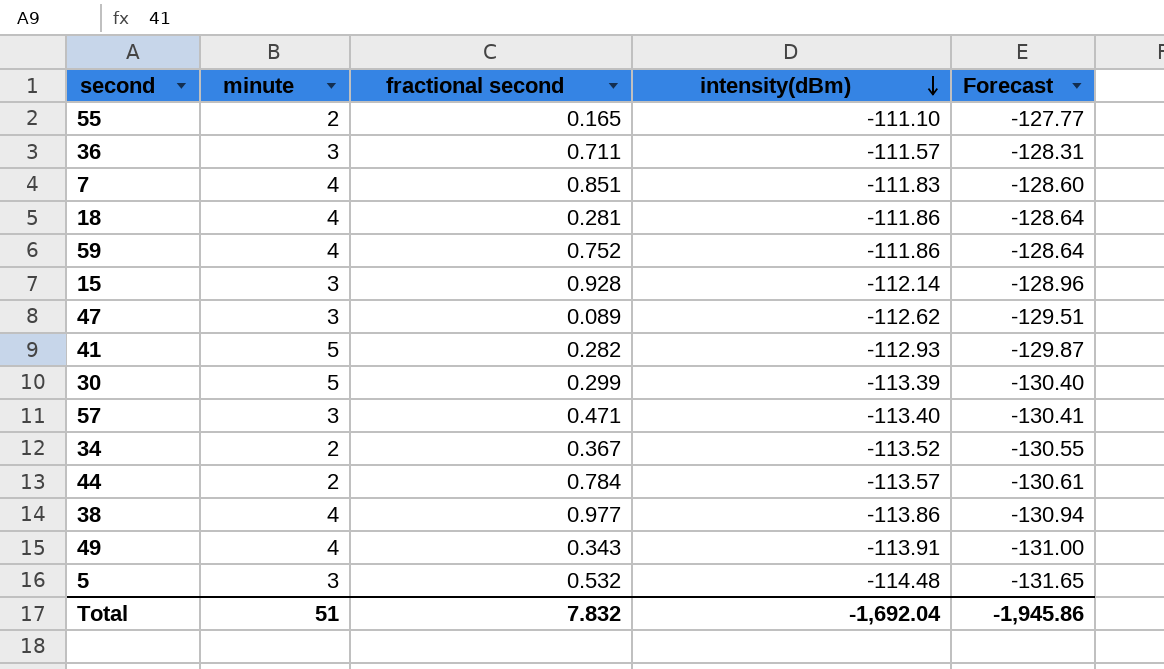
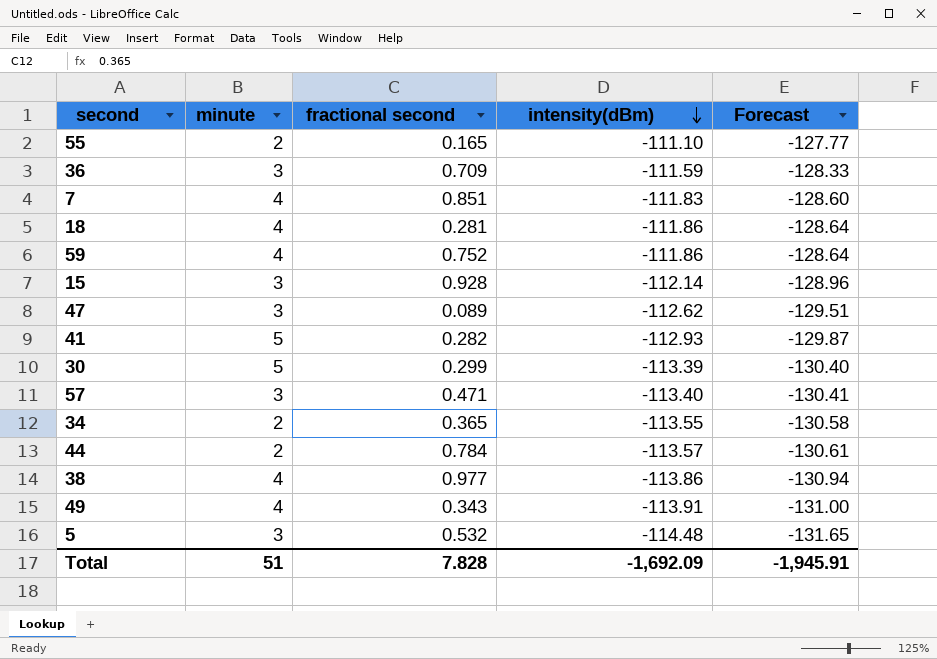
36 | fractional second: 0.711 -> 0.709
36 | intensity(dBm): -111.57 -> -111.59
36 | Forecast: -128.31 -> -128.33
34 | fractional second: 0.367 -> 0.365
34 | intensity(dBm): -113.52 -> -113.55
34 | Forecast: -130.55 -> -130.58
Total | fractional second: 7.832 -> 7.828
Total | intensity(dBm): -1,692.04 -> -1,692.09
Total | Forecast: -1,945.86 -> -1,945.91

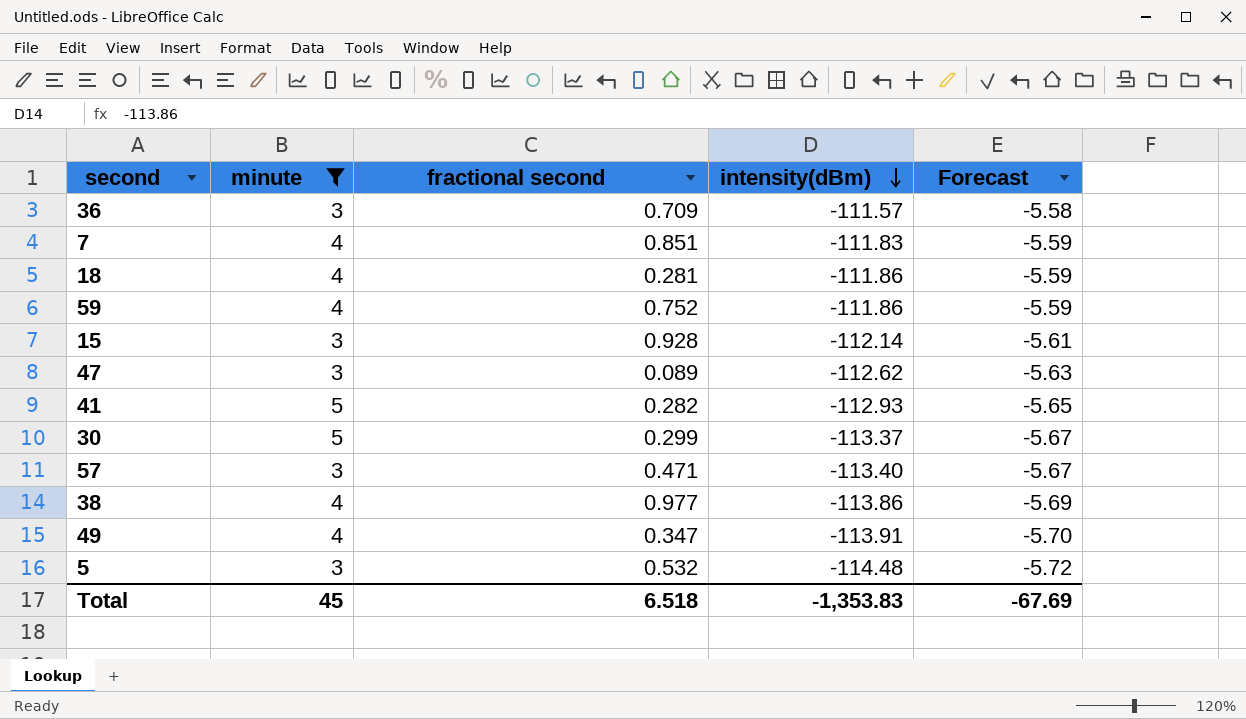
filter: none -> minute != 2
column Forecast | formula: [intensity(dBm)] * 1.15 -> [intensity(dBm)] * 0.05
36 | intensity(dBm): -111.59 -> -111.57
30 | intensity(dBm): -113.39 -> -113.37
49 | fractional second: 0.343 -> 0.347
Total | minute: 51 -> 45
Total | fractional second: 7.828 -> 6.518
Total | intensity(dBm): -1,692.09 -> -1,353.83
Total | Forecast: -1,945.91 -> -67.69

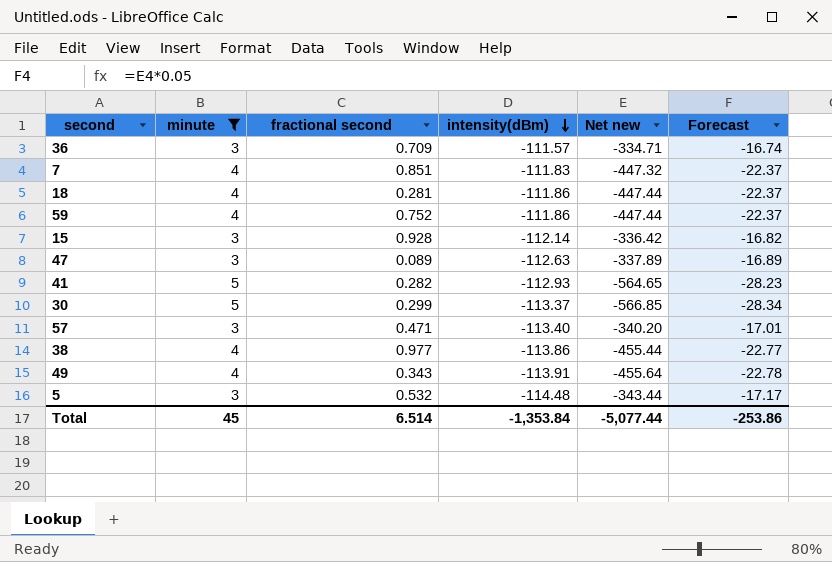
column Net new | formula: none -> [minute] * [intensity(dBm)]
column Forecast | formula: [intensity(dBm)] * 0.05 -> [Net new] * 0.05
47 | intensity(dBm): -112.62 -> -112.63
49 | fractional second: 0.347 -> 0.343
Total | fractional second: 6.518 -> 6.514
Total | intensity(dBm): -1,353.83 -> -1,353.84
Total | Forecast: -67.69 -> -253.86

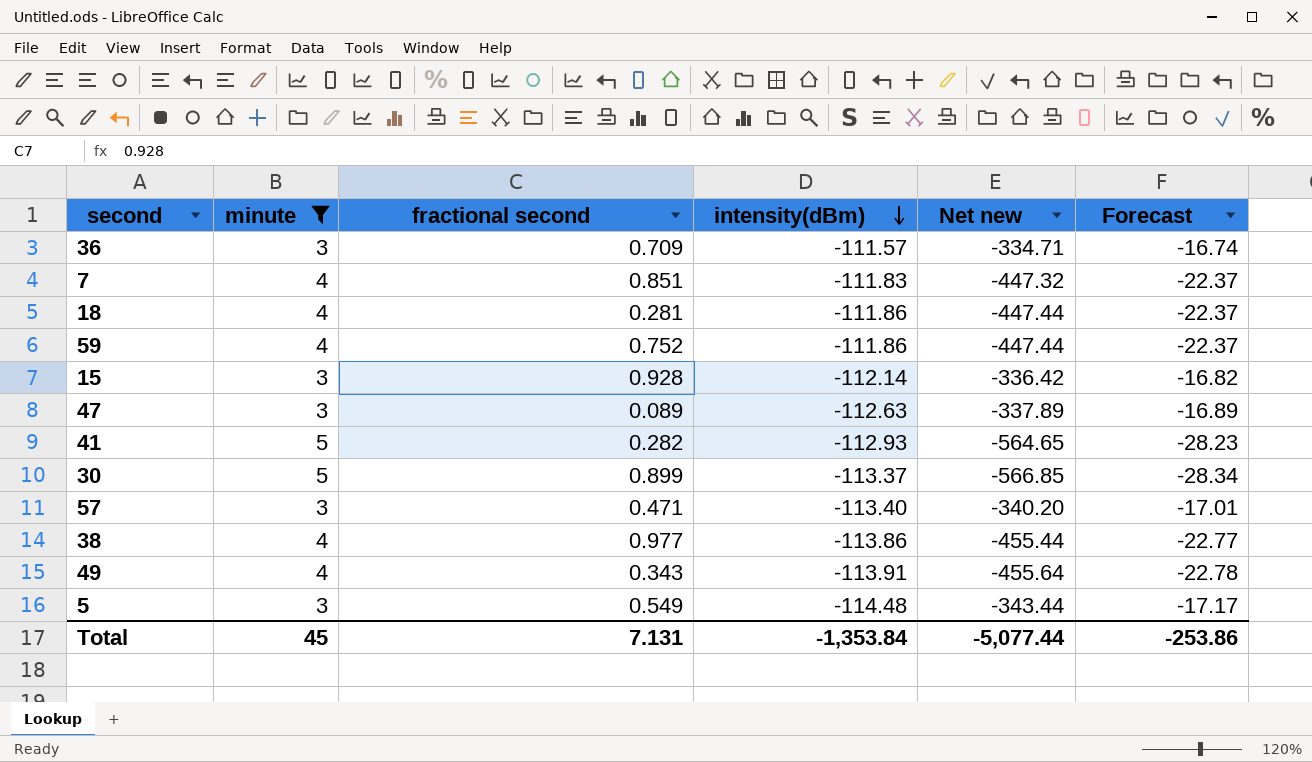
30 | fractional second: 0.299 -> 0.899
5 | fractional second: 0.532 -> 0.549
Total | fractional second: 6.514 -> 7.131

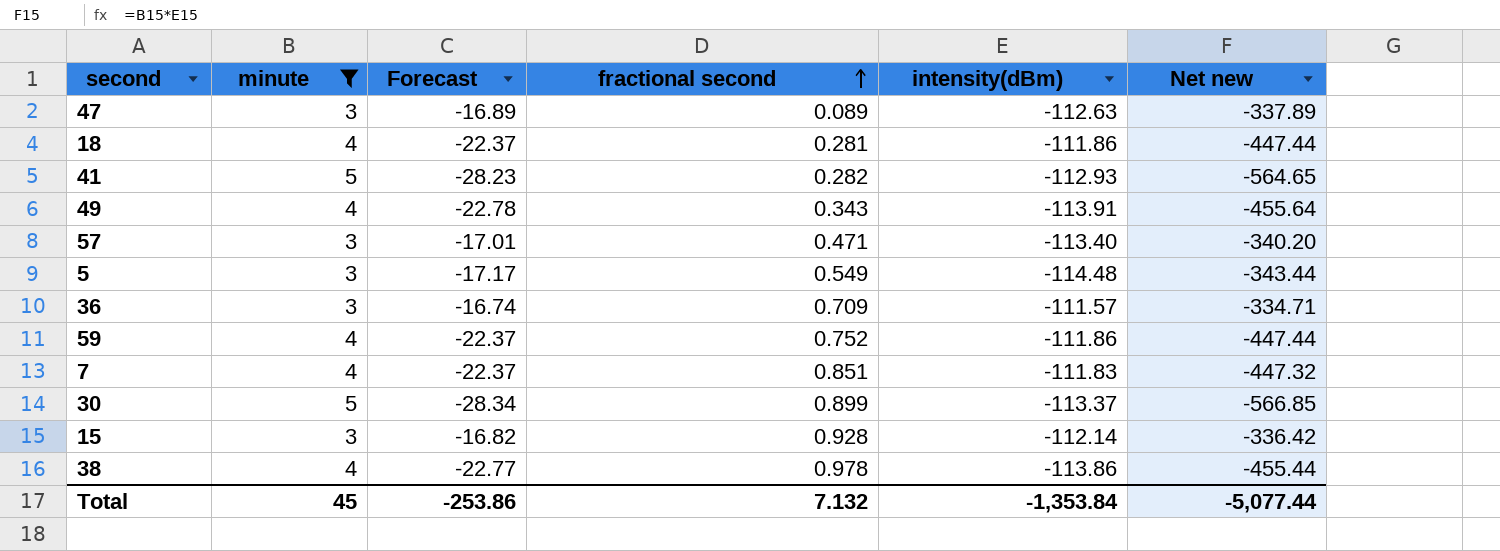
row order: intensity(dBm) descending -> fractional second ascending
column Forecast | position: 6 -> 3
38 | fractional second: 0.977 -> 0.978
Total | fractional second: 7.131 -> 7.132

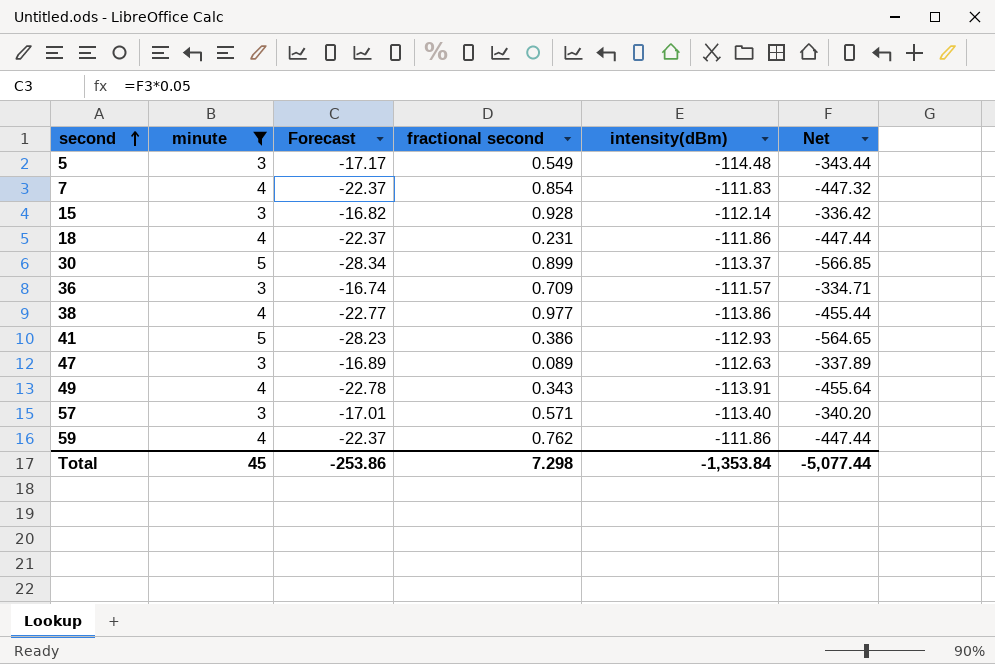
row order: fractional second ascending -> second ascending
column name: Net new -> Net
7 | fractional second: 0.851 -> 0.854
18 | fractional second: 0.281 -> 0.231
38 | fractional second: 0.978 -> 0.977
41 | fractional second: 0.282 -> 0.386
57 | fractional second: 0.471 -> 0.571
59 | fractional second: 0.752 -> 0.762
Total | fractional second: 7.132 -> 7.298

